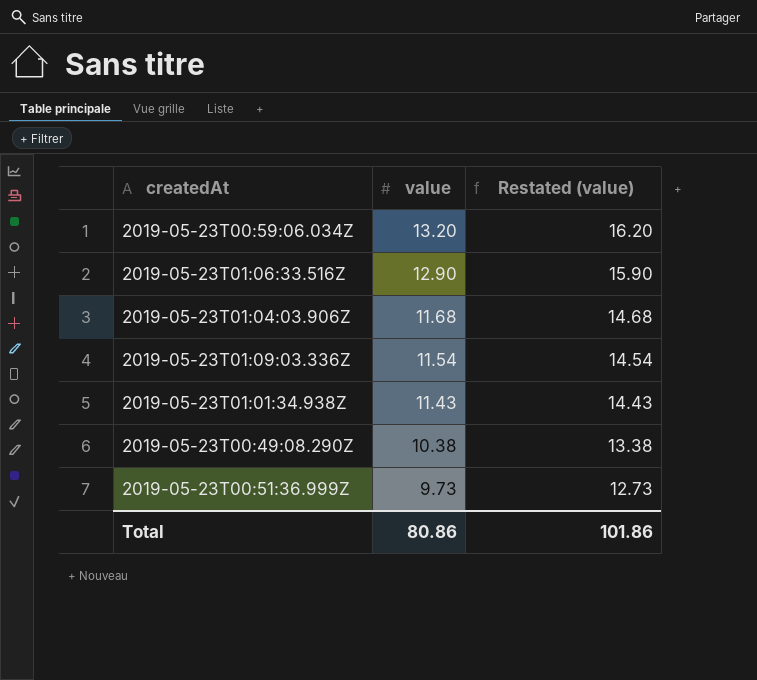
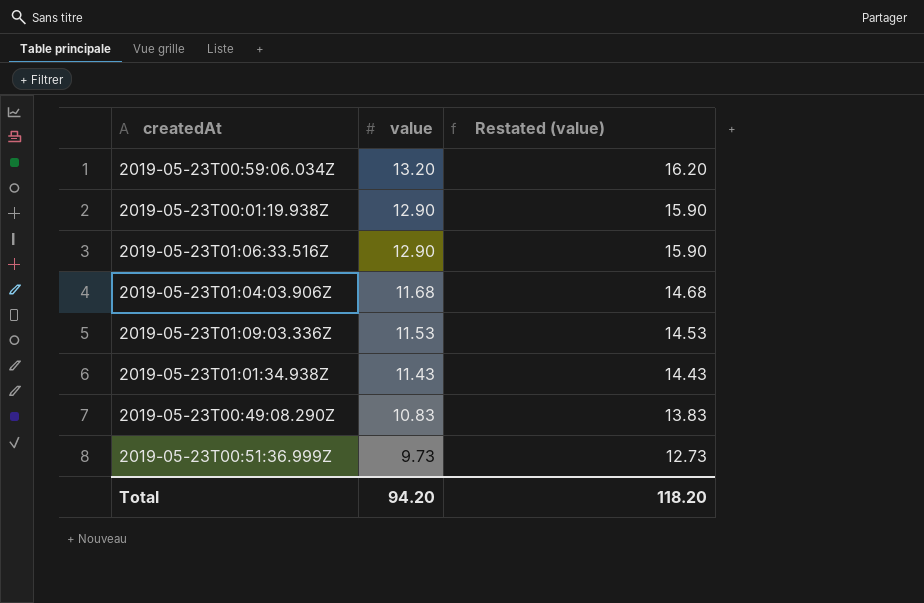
row 2019-05-23T00:01:19.938Z: none -> 12.90 | 15.90
2019-05-23T01:09:03.336Z | value: 11.54 -> 11.53
2019-05-23T01:09:03.336Z | Restated (value): 14.54 -> 14.53
2019-05-23T00:49:08.290Z | value: 10.38 -> 10.83
2019-05-23T00:49:08.290Z | Restated (value): 13.38 -> 13.83
Total | value: 80.86 -> 94.20
Total | Restated (value): 101.86 -> 118.20

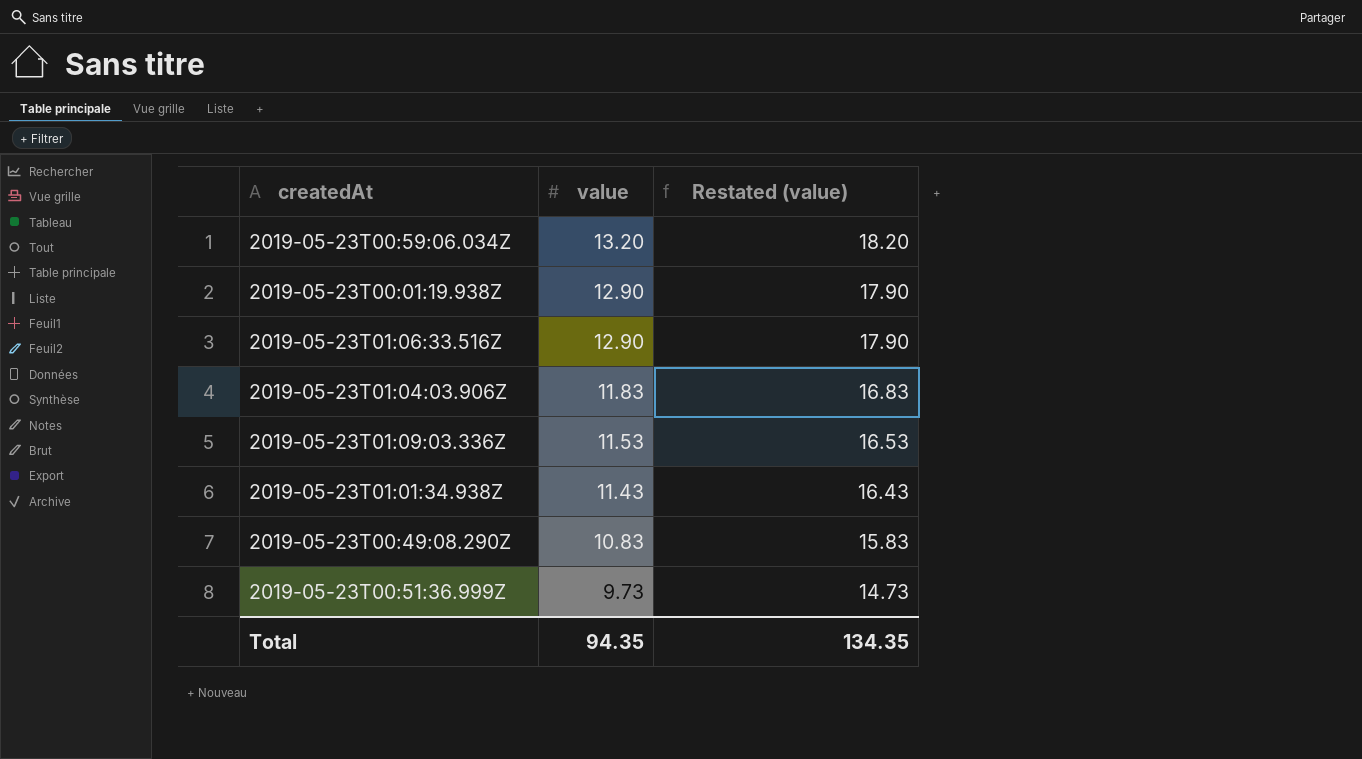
column Restated (value) | formula: [value] + 3 -> [value] + 5
2019-05-23T01:04:03.906Z | value: 11.68 -> 11.83
Total | value: 94.20 -> 94.35
Total | Restated (value): 118.20 -> 134.35

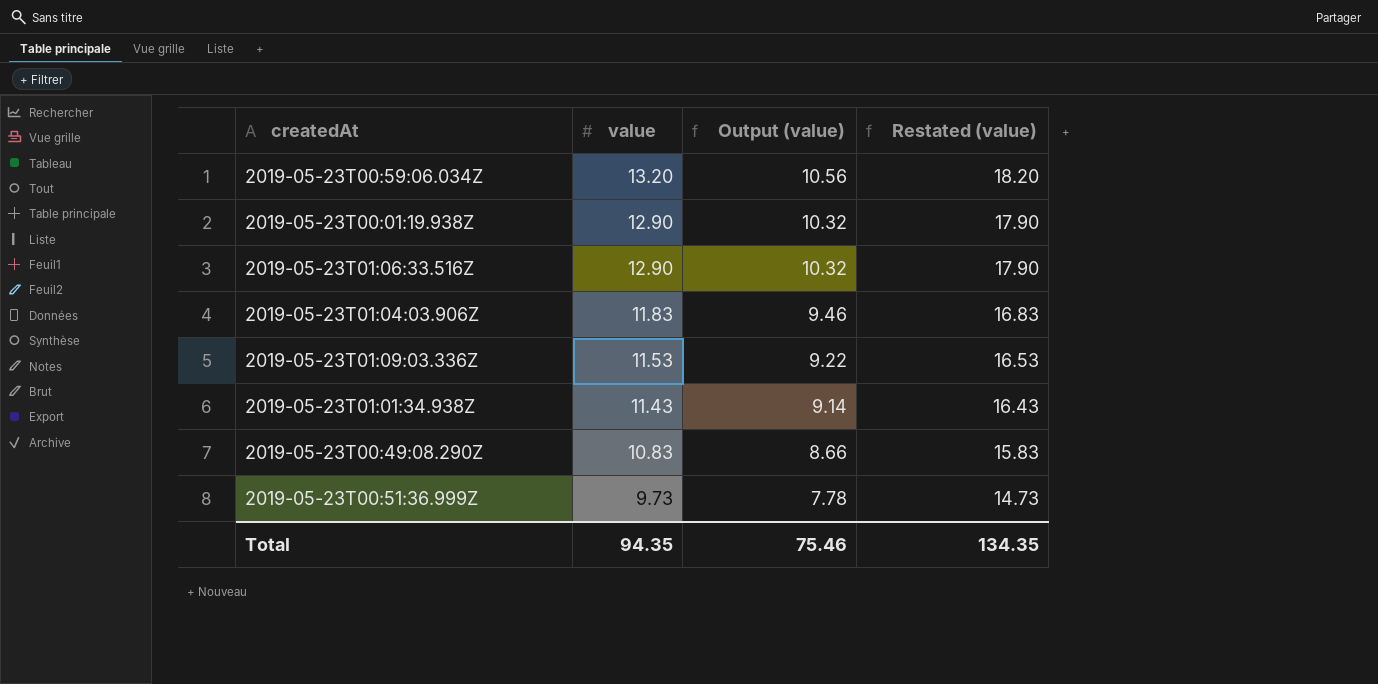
column Output (value) | formula: none -> [value] * 0.8

